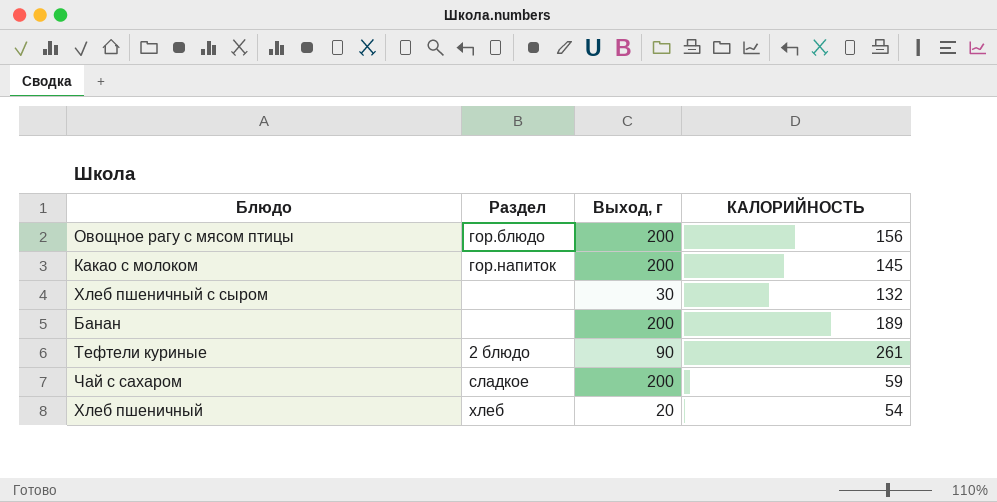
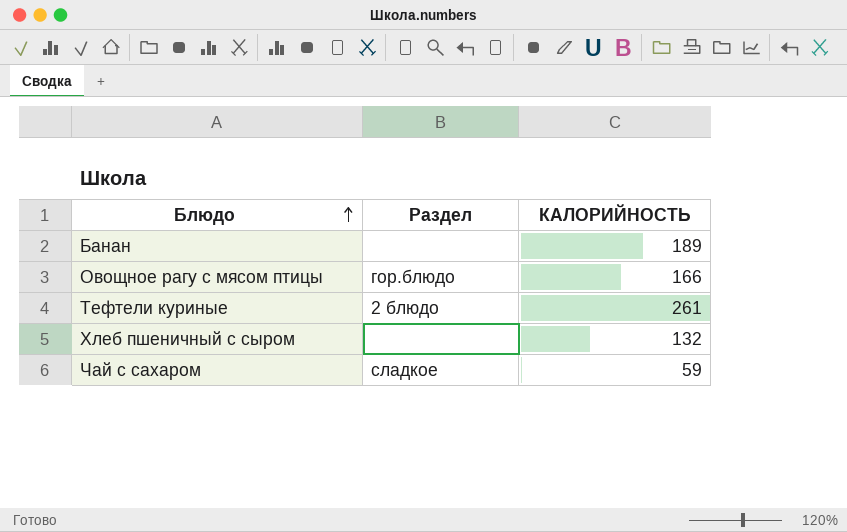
row order: none -> Блюдо ascending
column Выход, г | position: 3 -> none
row Какао с молоком: гор.напиток | 200 | 145 -> none
row Хлеб пшеничный: хлеб | 20 | 54 -> none
Овощное рагу с мясом птицы | КАЛОРИЙНОСТЬ: 156 -> 166

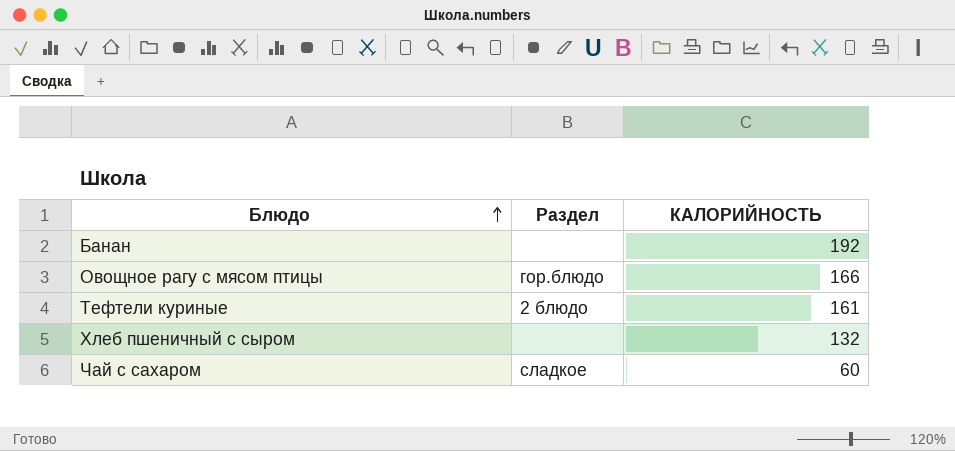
Банан | КАЛОРИЙНОСТЬ: 189 -> 192
Тефтели куриные | КАЛОРИЙНОСТЬ: 261 -> 161
Чай с сахаром | КАЛОРИЙНОСТЬ: 59 -> 60

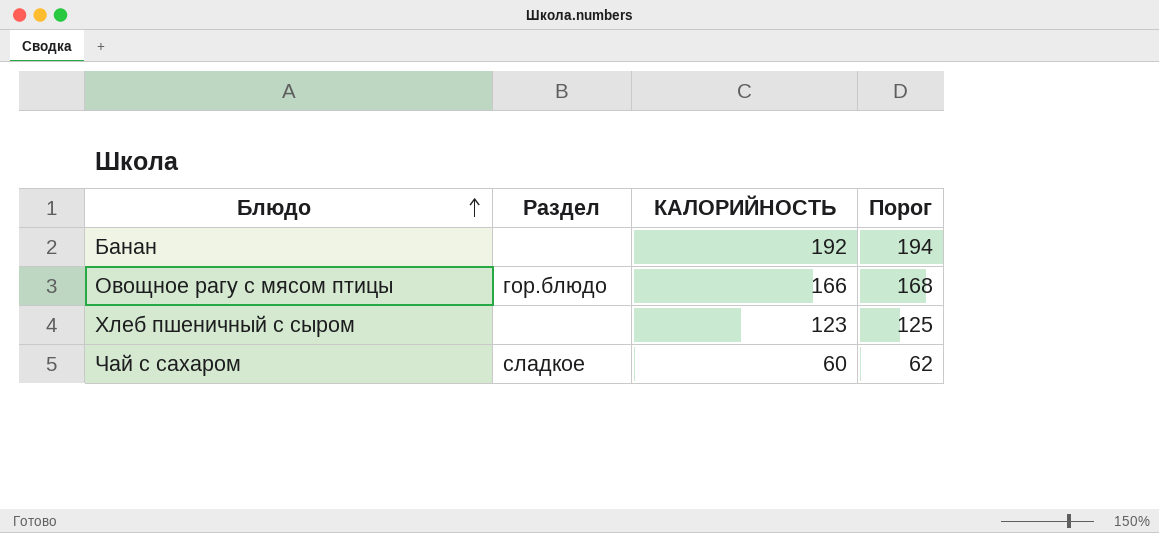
column Порог | formula: none -> [КАЛОРИЙНОСТЬ] + 2
row Тефтели куриные: 2 блюдо | 161 -> none
Хлеб пшеничный с сыром | КАЛОРИЙНОСТЬ: 132 -> 123

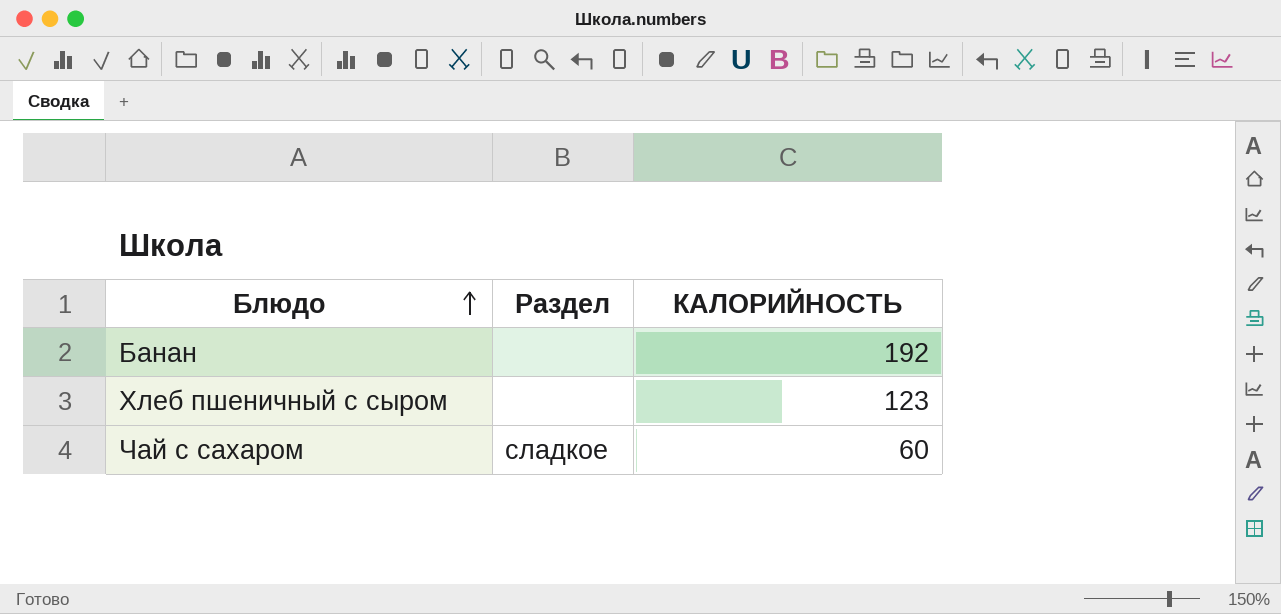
column Порог | formula: [КАЛОРИЙНОСТЬ] + 2 -> none
row Овощное рагу с мясом птицы: гор.блюдо | 166 | 168 -> none

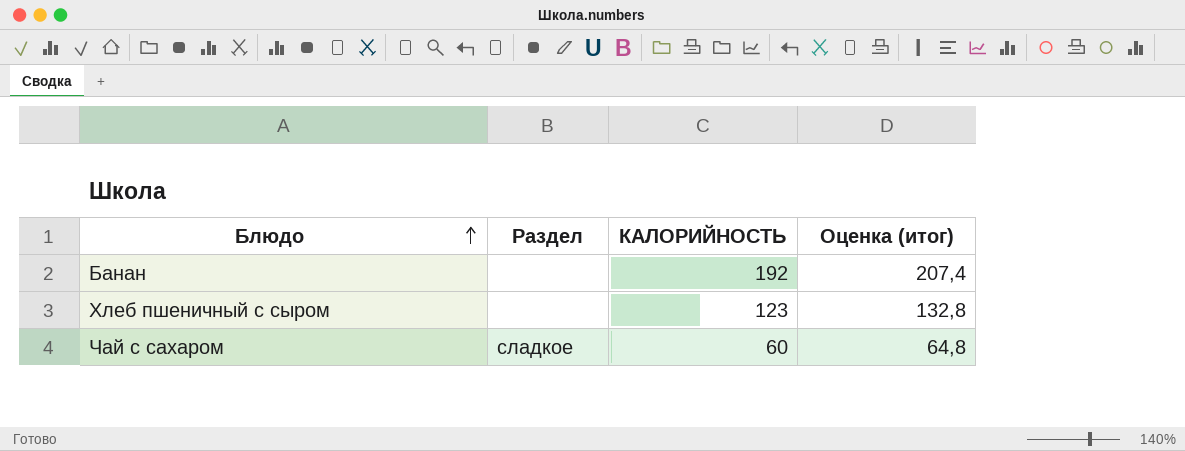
column Оценка (итог) | formula: none -> [КАЛОРИЙНОСТЬ] * 1,08

